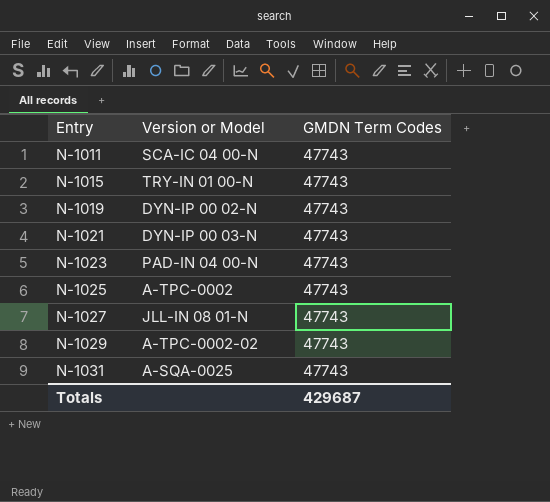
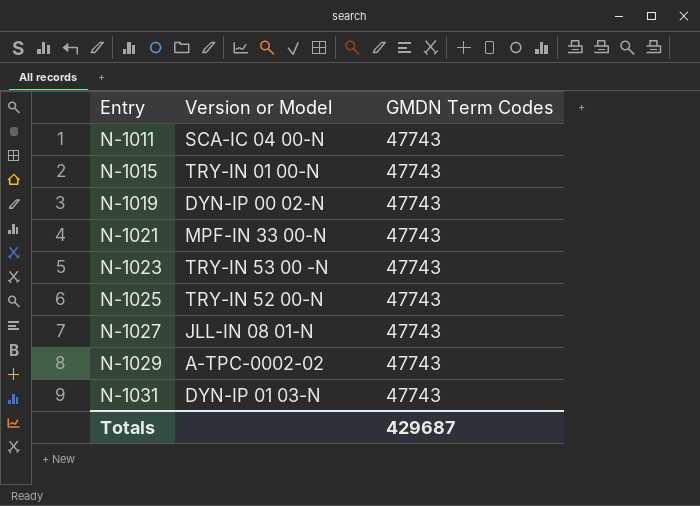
N-1021 | Version or Model: DYN-IP 00 03-N -> MPF-IN 33 00-N
N-1023 | Version or Model: PAD-IN 04 00-N -> TRY-IN 53 00 -N
N-1025 | Version or Model: A-TPC-0002 -> TRY-IN 52 00-N
N-1031 | Version or Model: A-SQA-0025 -> DYN-IP 01 03-N

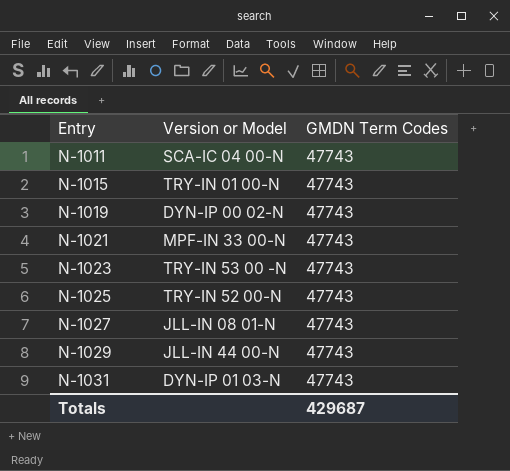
N-1029 | Version or Model: A-TPC-0002-02 -> JLL-IN 44 00-N

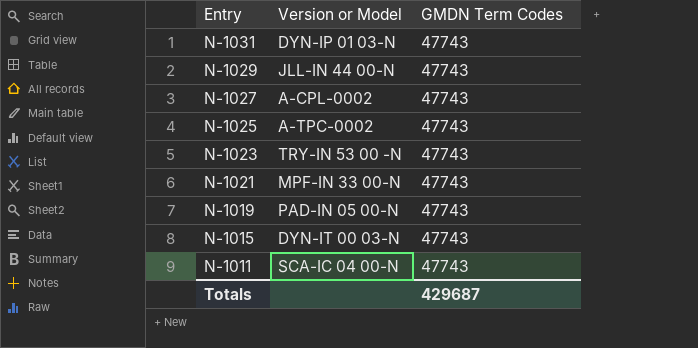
row order: Entry ascending -> Entry descending
N-1027 | Version or Model: JLL-IN 08 01-N -> A-CPL-0002
N-1025 | Version or Model: TRY-IN 52 00-N -> A-TPC-0002
N-1019 | Version or Model: DYN-IP 00 02-N -> PAD-IN 05 00-N
N-1015 | Version or Model: TRY-IN 01 00-N -> DYN-IT 00 03-N

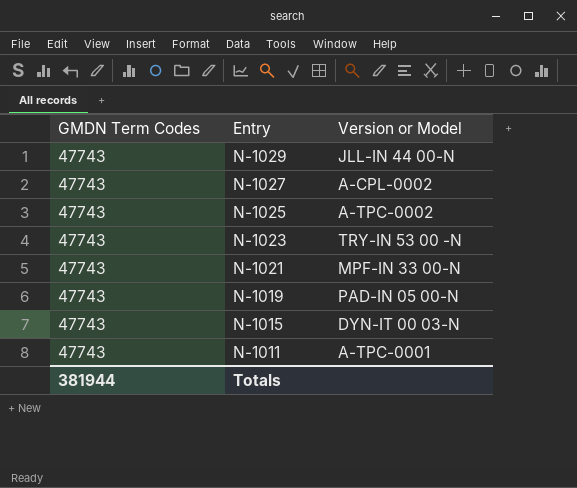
column GMDN Term Codes | position: 3 -> 1
row N-1031: DYN-IP 01 03-N | 47743 -> none
N-1011 | Version or Model: SCA-IC 04 00-N -> A-TPC-0001
Totals | GMDN Term Codes: 429687 -> 381944

